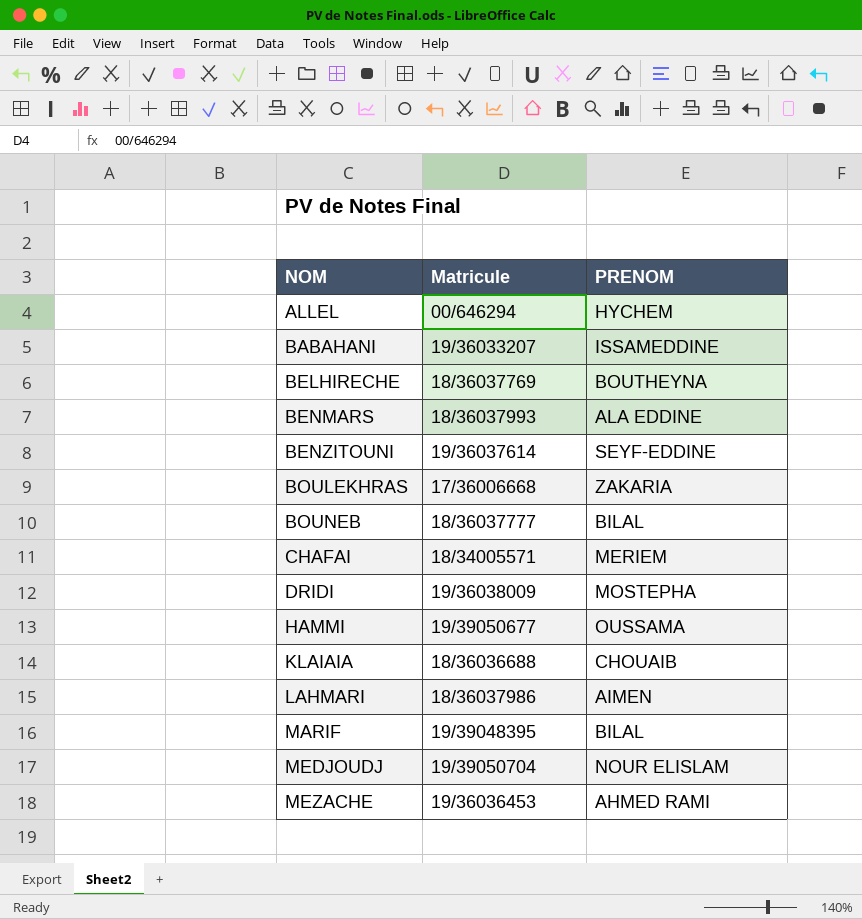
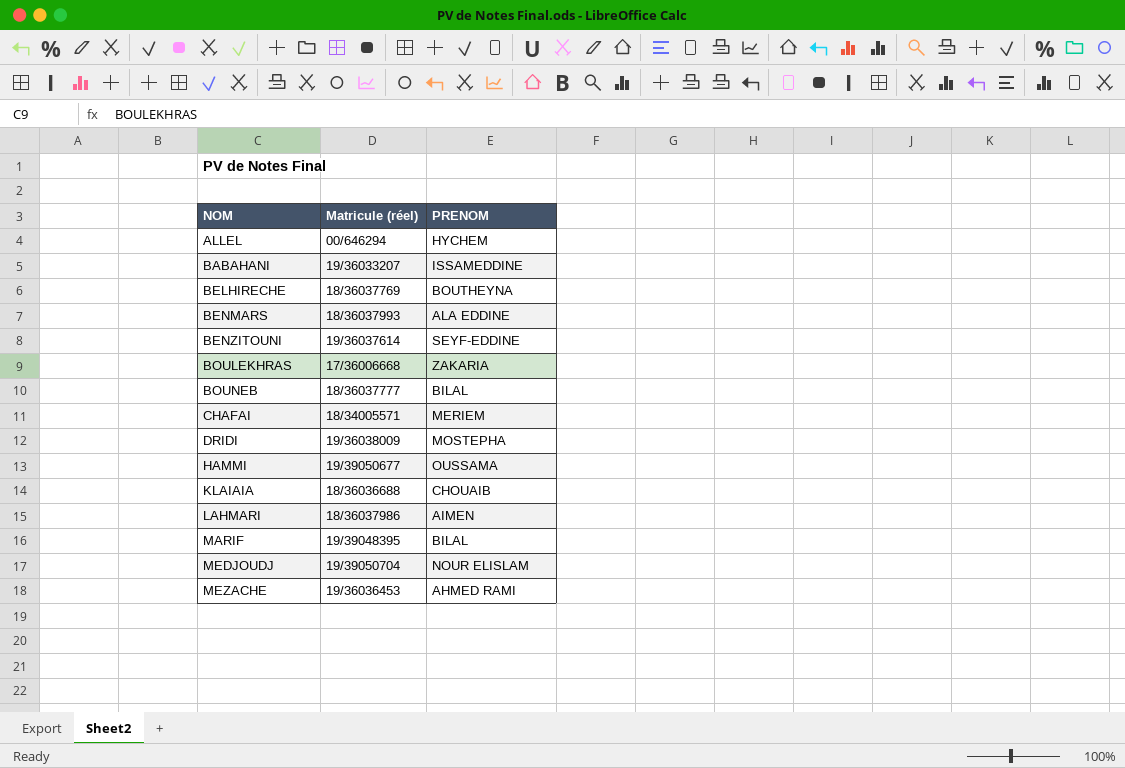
column name: Matricule -> Matricule (réel)

